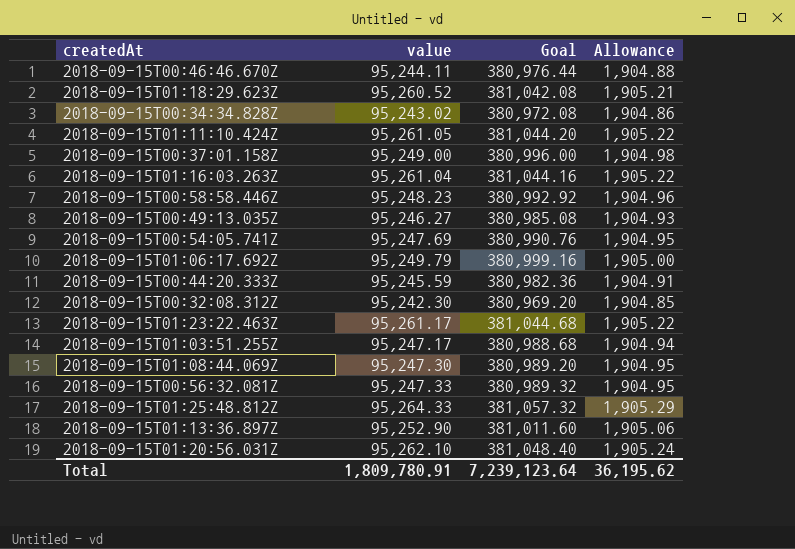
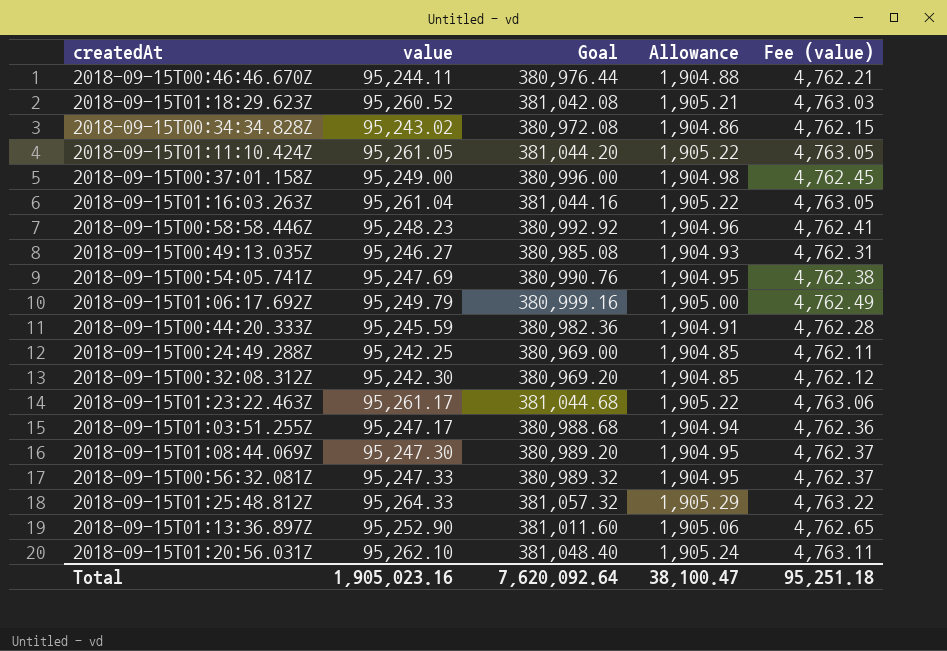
column Fee (value) | formula: none -> [value] * 0.05
row 2018-09-15T00:24:49.288Z: none -> 95,242.25 | 380,969.00 | 1,904.85 | 4,762.11
Total | value: 1,809,780.91 -> 1,905,023.16
Total | Goal: 7,239,123.64 -> 7,620,092.64
Total | Allowance: 36,195.62 -> 38,100.47

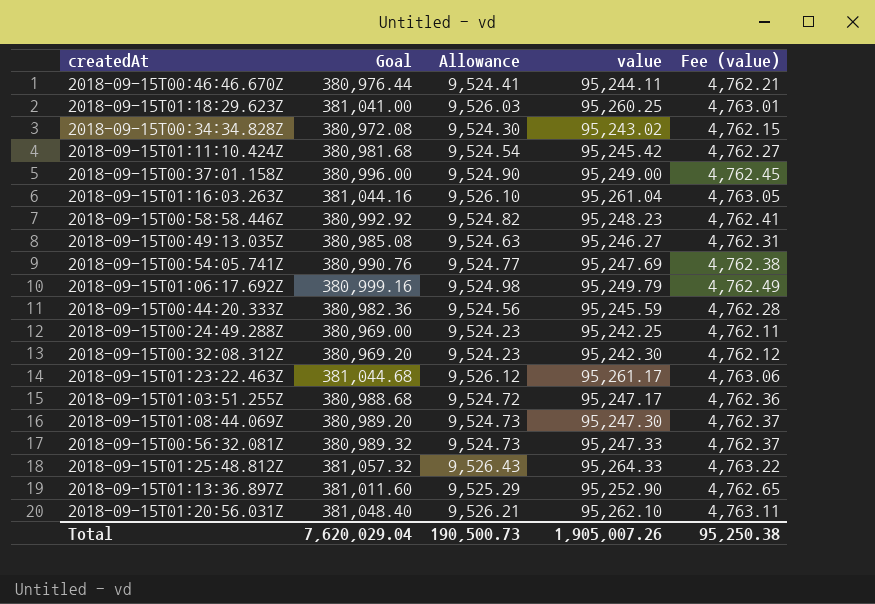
column Allowance | formula: [value] * 0.02 -> [value] * 0.1
column value | position: 2 -> 4
2018-09-15T01:18:29.623Z | Goal: 381,042.08 -> 381,041.00
2018-09-15T01:18:29.623Z | value: 95,260.52 -> 95,260.25
2018-09-15T01:18:29.623Z | Fee (value): 4,763.03 -> 4,763.01
2018-09-15T01:11:10.424Z | Goal: 381,044.20 -> 380,981.68
2018-09-15T01:11:10.424Z | value: 95,261.05 -> 95,245.42
2018-09-15T01:11:10.424Z | Fee (value): 4,763.05 -> 4,762.27
Total | Goal: 7,620,092.64 -> 7,620,029.04
Total | Allowance: 38,100.47 -> 190,500.73
Total | value: 1,905,023.16 -> 1,905,007.26
Total | Fee (value): 95,251.18 -> 95,250.38

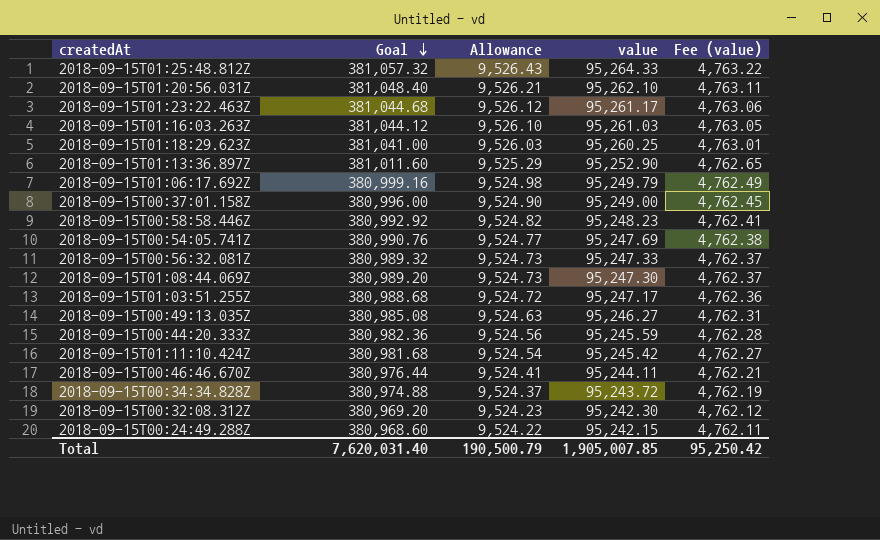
row order: none -> Goal descending
2018-09-15T01:16:03.263Z | Goal: 381,044.16 -> 381,044.12
2018-09-15T01:16:03.263Z | value: 95,261.04 -> 95,261.03
2018-09-15T00:34:34.828Z | Goal: 380,972.08 -> 380,974.88
2018-09-15T00:34:34.828Z | Allowance: 9,524.30 -> 9,524.37
2018-09-15T00:34:34.828Z | value: 95,243.02 -> 95,243.72
2018-09-15T00:34:34.828Z | Fee (value): 4,762.15 -> 4,762.19
2018-09-15T00:24:49.288Z | Goal: 380,969.00 -> 380,968.60
2018-09-15T00:24:49.288Z | Allowance: 9,524.23 -> 9,524.22
2018-09-15T00:24:49.288Z | value: 95,242.25 -> 95,242.15
Total | Goal: 7,620,029.04 -> 7,620,031.40
Total | Allowance: 190,500.73 -> 190,500.79
Total | value: 1,905,007.26 -> 1,905,007.85
Total | Fee (value): 95,250.38 -> 95,250.42

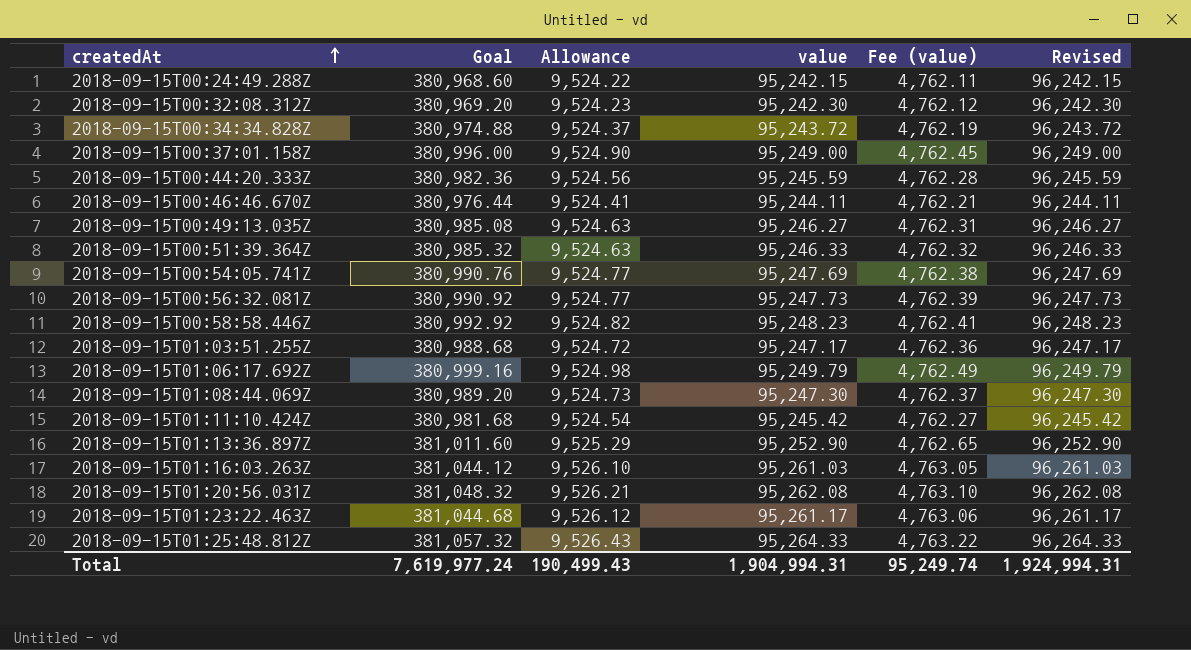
row order: Goal descending -> createdAt ascending
column Revised | formula: none -> [value] + 1000
row 2018-09-15T01:18:29.623Z: 381,041.00 | 9,526.03 | 95,260.25 | 4,763.01 -> none
row 2018-09-15T00:51:39.364Z: none -> 380,985.32 | 9,524.63 | 95,246.33 | 4,762.32 | 96,246.33
2018-09-15T00:56:32.081Z | Goal: 380,989.32 -> 380,990.92
2018-09-15T00:56:32.081Z | Allowance: 9,524.73 -> 9,524.77
2018-09-15T00:56:32.081Z | value: 95,247.33 -> 95,247.73
2018-09-15T00:56:32.081Z | Fee (value): 4,762.37 -> 4,762.39
2018-09-15T01:20:56.031Z | Goal: 381,048.40 -> 381,048.32
2018-09-15T01:20:56.031Z | value: 95,262.10 -> 95,262.08
2018-09-15T01:20:56.031Z | Fee (value): 4,763.11 -> 4,763.10
Total | Goal: 7,620,031.40 -> 7,619,977.24
Total | Allowance: 190,500.79 -> 190,499.43
Total | value: 1,905,007.85 -> 1,904,994.31
Total | Fee (value): 95,250.42 -> 95,249.74

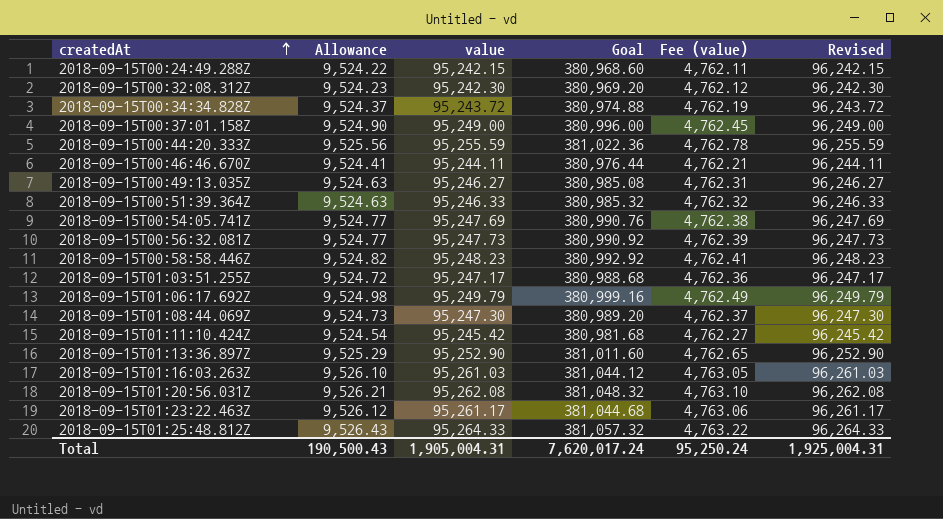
column Goal | position: 2 -> 4
2018-09-15T00:44:20.333Z | Allowance: 9,524.56 -> 9,525.56
2018-09-15T00:44:20.333Z | value: 95,245.59 -> 95,255.59
2018-09-15T00:44:20.333Z | Goal: 380,982.36 -> 381,022.36
2018-09-15T00:44:20.333Z | Fee (value): 4,762.28 -> 4,762.78
2018-09-15T00:44:20.333Z | Revised: 96,245.59 -> 96,255.59
Total | Allowance: 190,499.43 -> 190,500.43
Total | value: 1,904,994.31 -> 1,905,004.31
Total | Goal: 7,619,977.24 -> 7,620,017.24
Total | Fee (value): 95,249.74 -> 95,250.24
Total | Revised: 1,924,994.31 -> 1,925,004.31

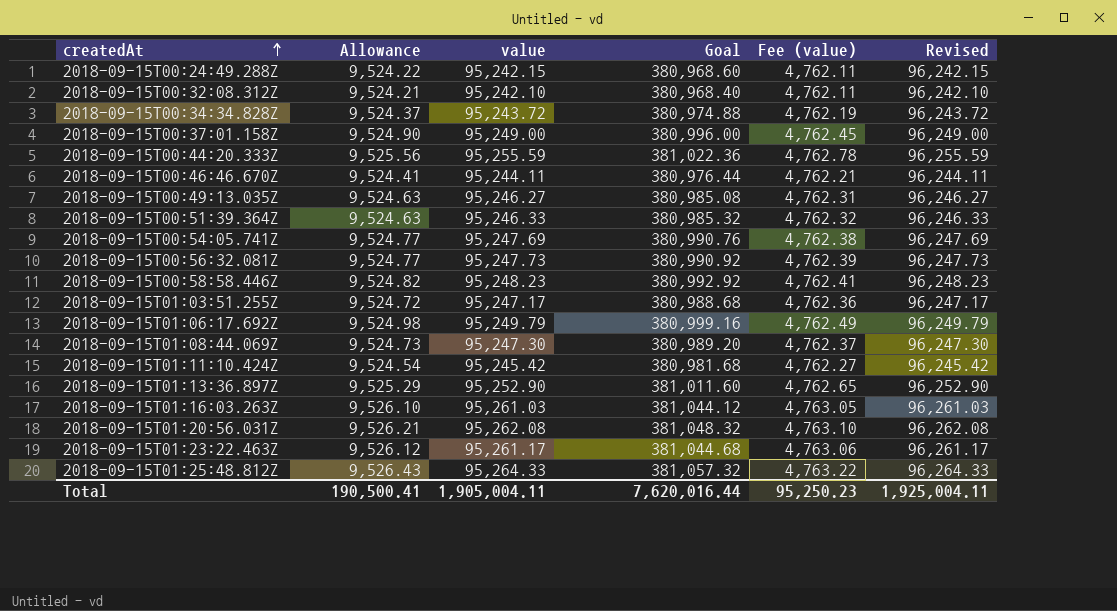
2018-09-15T00:32:08.312Z | Allowance: 9,524.23 -> 9,524.21
2018-09-15T00:32:08.312Z | value: 95,242.30 -> 95,242.10
2018-09-15T00:32:08.312Z | Goal: 380,969.20 -> 380,968.40
2018-09-15T00:32:08.312Z | Fee (value): 4,762.12 -> 4,762.11
2018-09-15T00:32:08.312Z | Revised: 96,242.30 -> 96,242.10
Total | Allowance: 190,500.43 -> 190,500.41
Total | value: 1,905,004.31 -> 1,905,004.11
Total | Goal: 7,620,017.24 -> 7,620,016.44
Total | Fee (value): 95,250.24 -> 95,250.23
Total | Revised: 1,925,004.31 -> 1,925,004.11

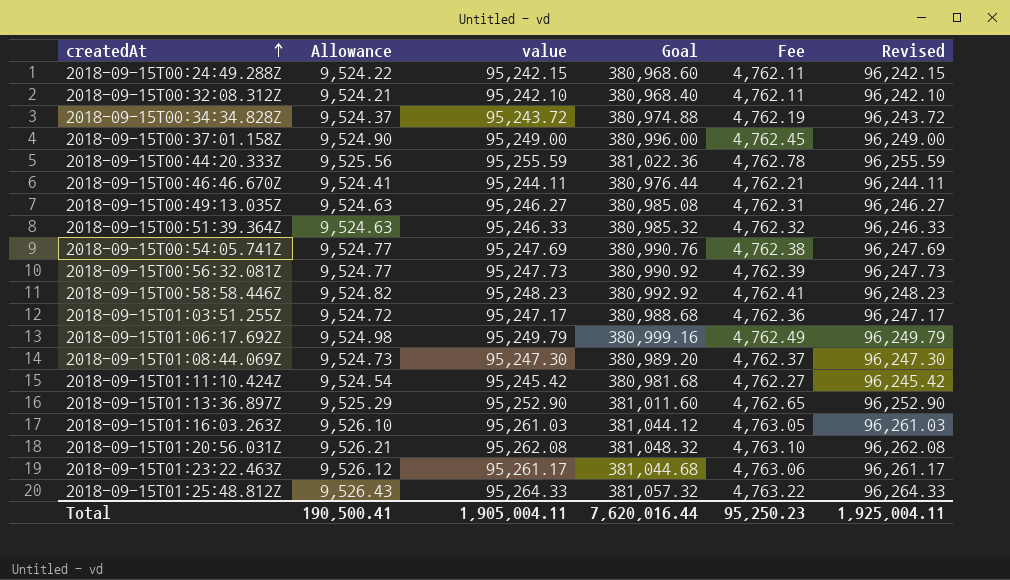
column name: Fee (value) -> Fee

